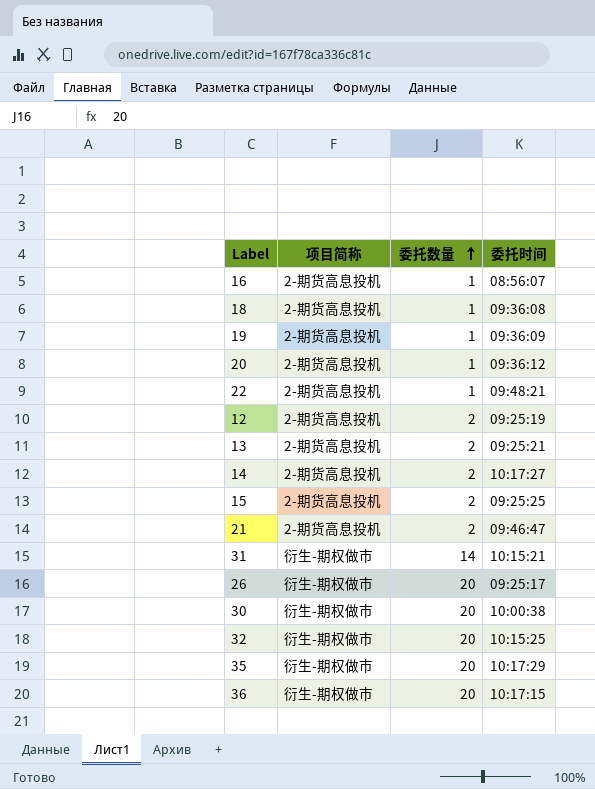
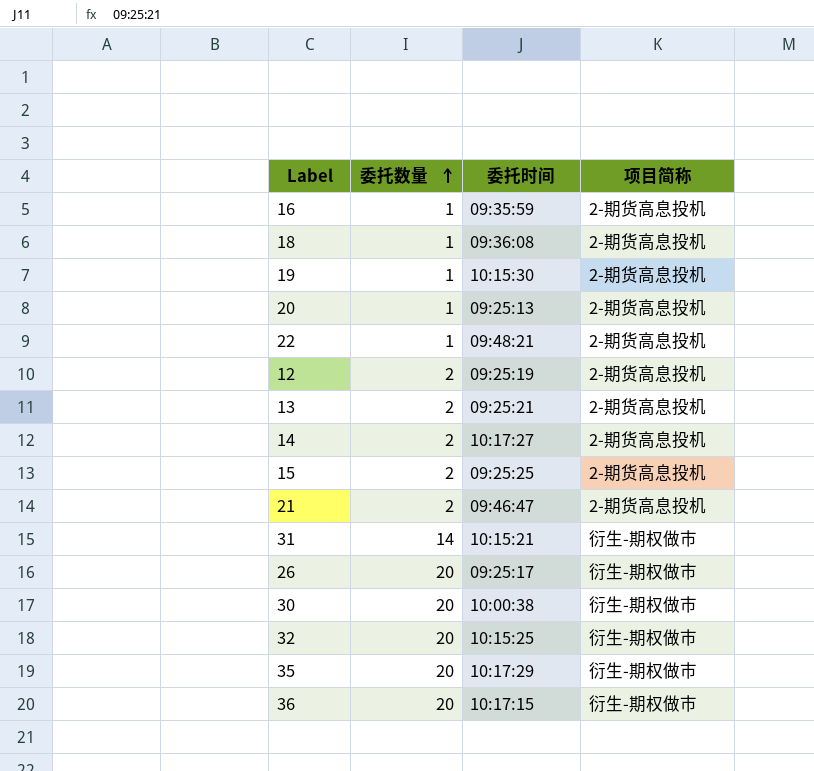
column 项目简称 | position: 2 -> 4
16 | 委托时间: 08:56:07 -> 09:35:59
19 | 委托时间: 09:36:09 -> 10:15:30
20 | 委托时间: 09:36:12 -> 09:25:13

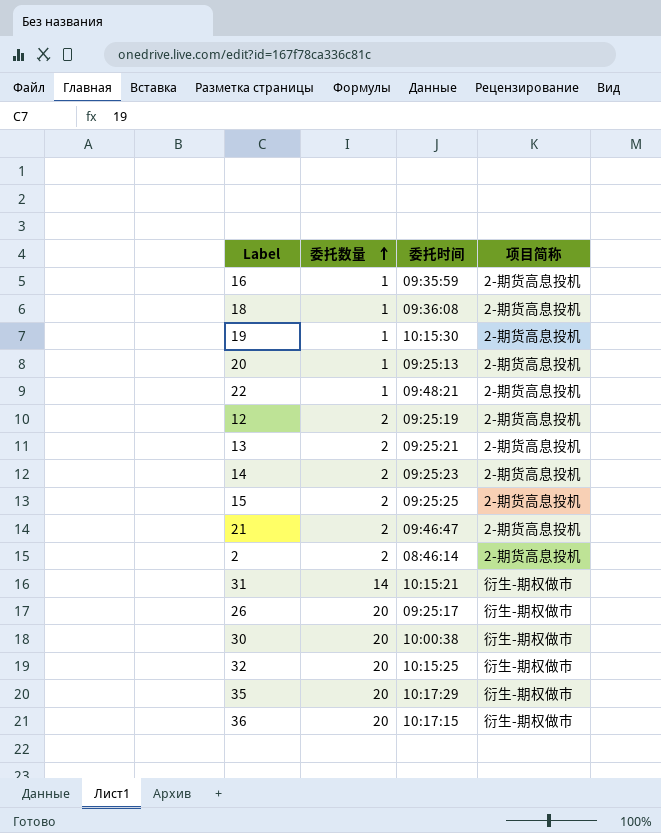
14 | 委托时间: 10:17:27 -> 09:25:23
row 2: none -> 2 | 08:46:14 | 2-期货高息投机

